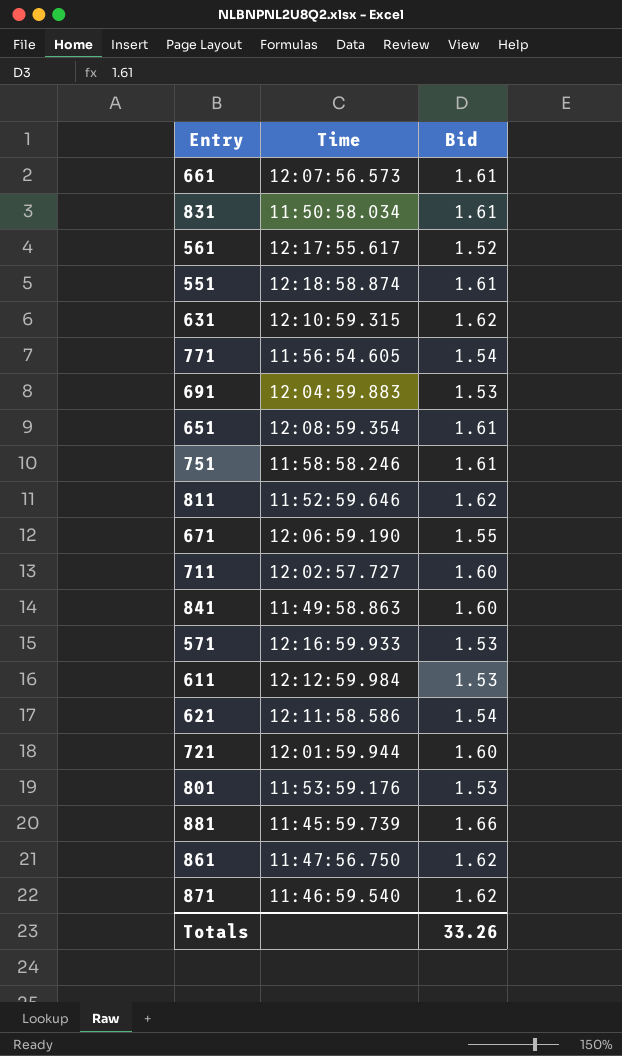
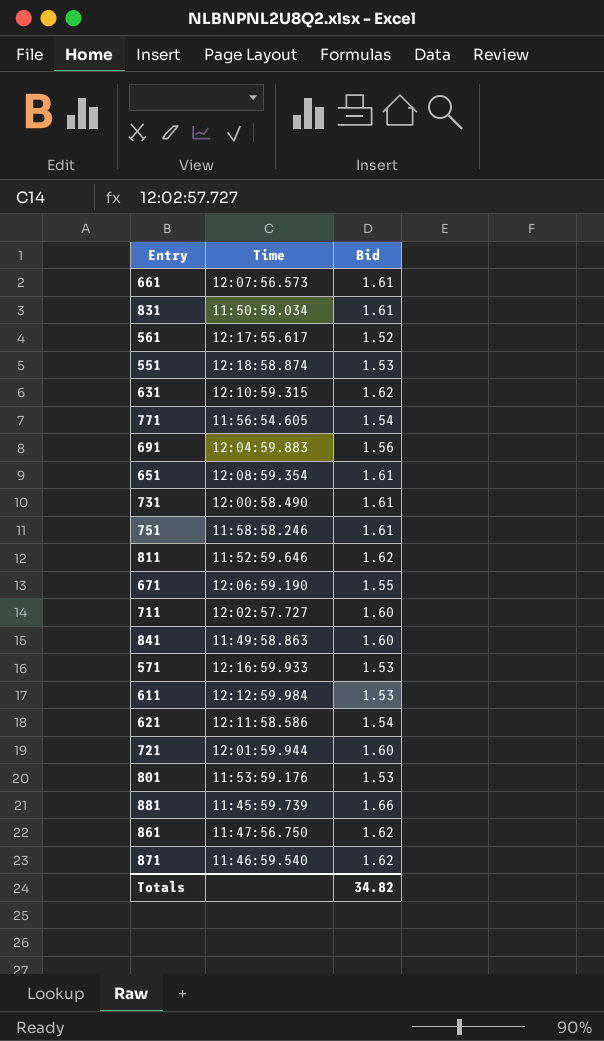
551 | Bid: 1.61 -> 1.53
691 | Bid: 1.53 -> 1.56
row 731: none -> 12:00:58.490 | 1.61
Totals | Bid: 33.26 -> 34.82

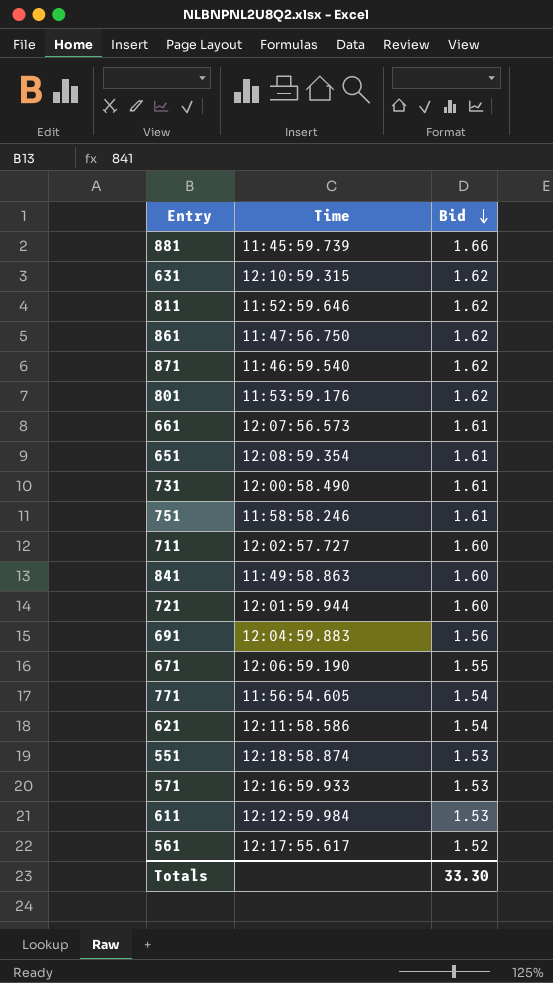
row order: none -> Bid descending
row 831: 11:50:58.034 | 1.61 -> none
801 | Bid: 1.53 -> 1.62
Totals | Bid: 34.82 -> 33.30

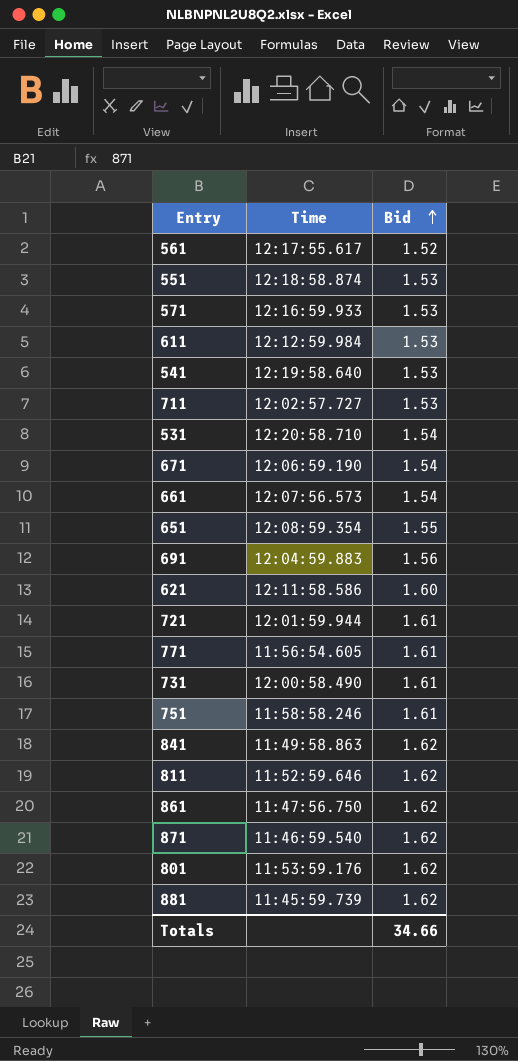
row order: Bid descending -> Bid ascending
row 631: 12:10:59.315 | 1.62 -> none
row 541: none -> 12:19:58.640 | 1.53
711 | Bid: 1.60 -> 1.53
row 531: none -> 12:20:58.710 | 1.54
671 | Bid: 1.55 -> 1.54
661 | Bid: 1.61 -> 1.54
651 | Bid: 1.61 -> 1.55
621 | Bid: 1.54 -> 1.60
721 | Bid: 1.60 -> 1.61
771 | Bid: 1.54 -> 1.61
841 | Bid: 1.60 -> 1.62
881 | Bid: 1.66 -> 1.62
Totals | Bid: 33.30 -> 34.66

